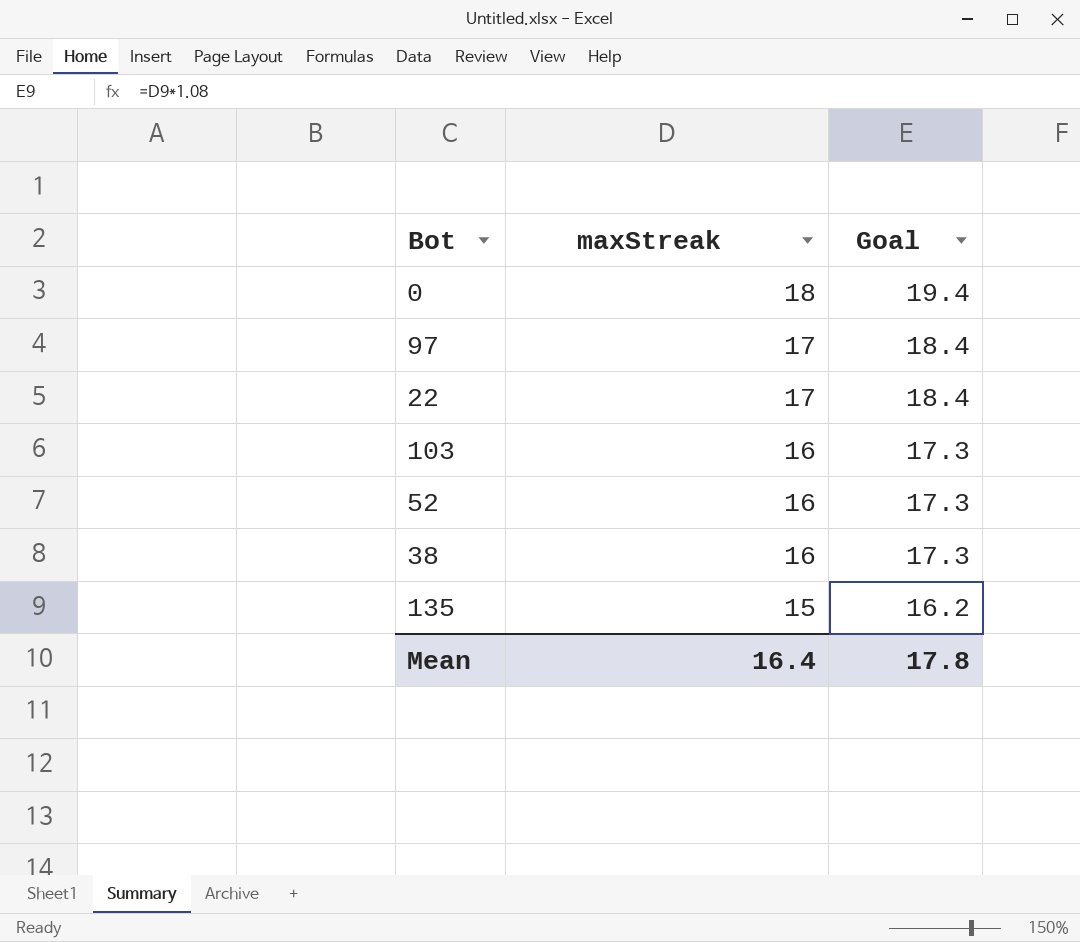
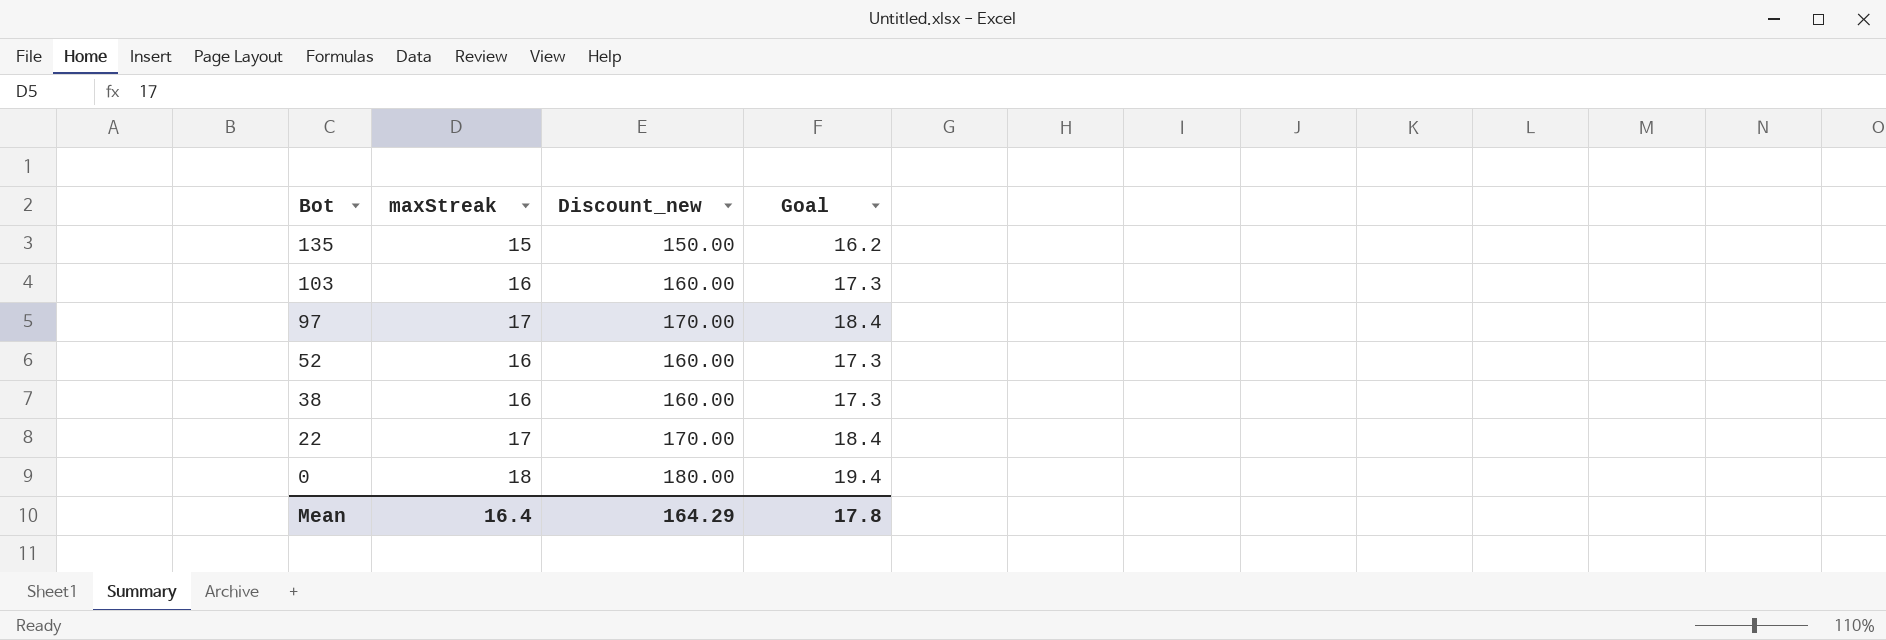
row order: maxStreak descending -> Bot descending
column Discount_new | formula: none -> [maxStreak] * 10

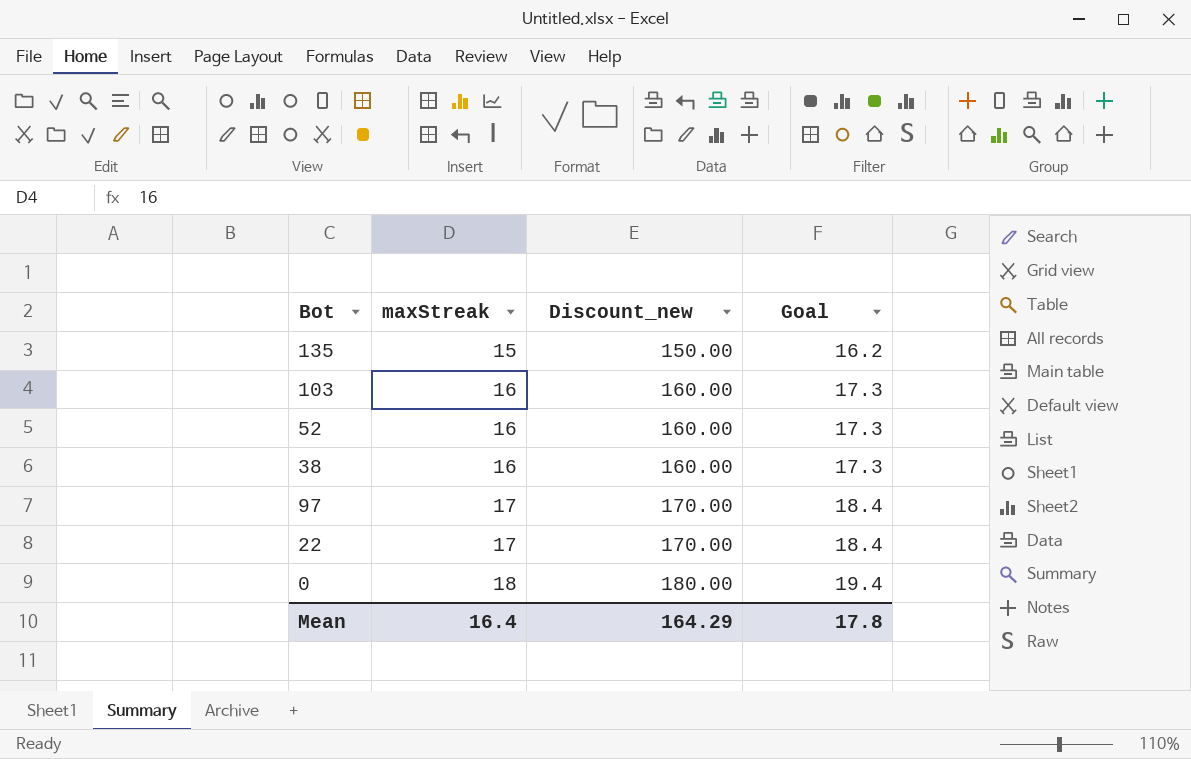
row order: Bot descending -> maxStreak ascending

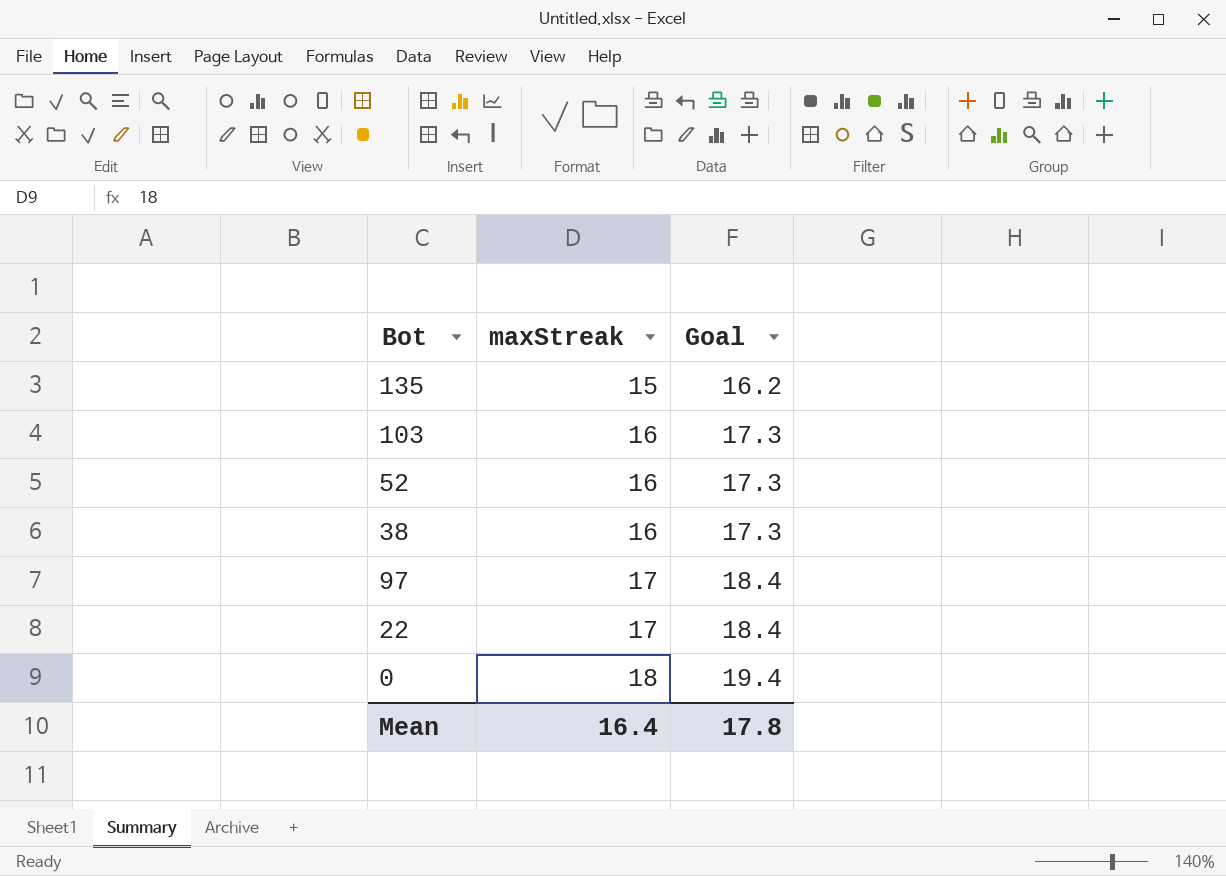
column Discount_new | formula: [maxStreak] * 10 -> none

